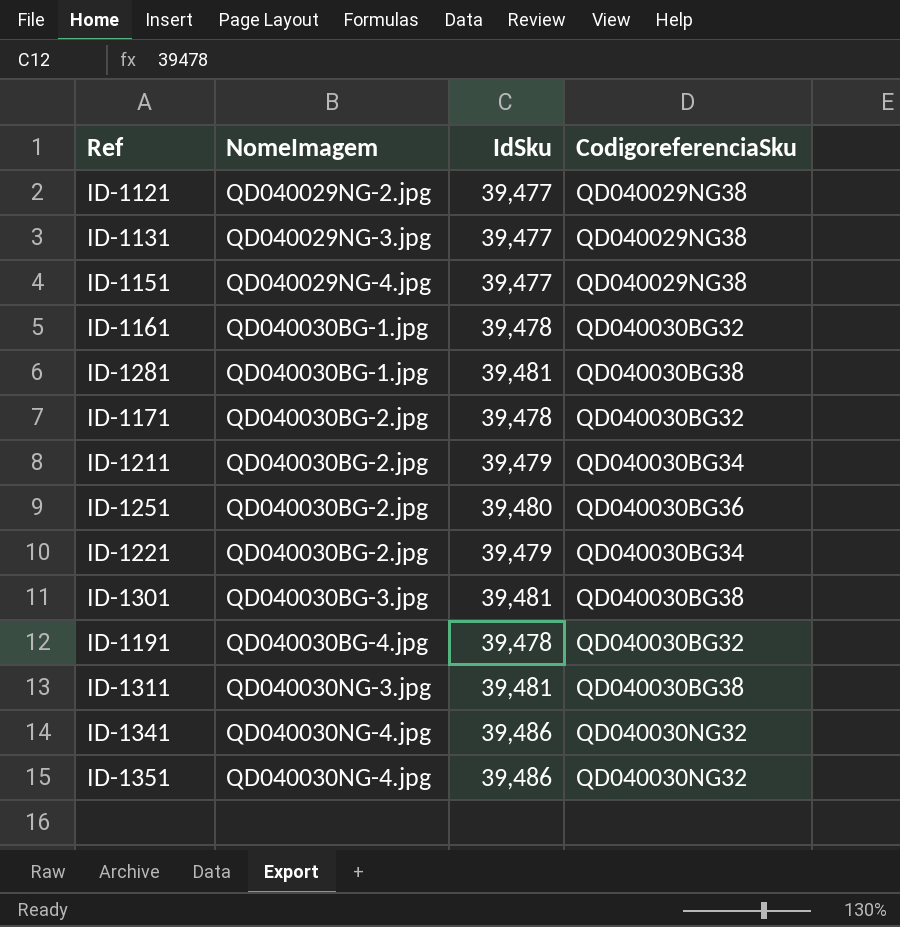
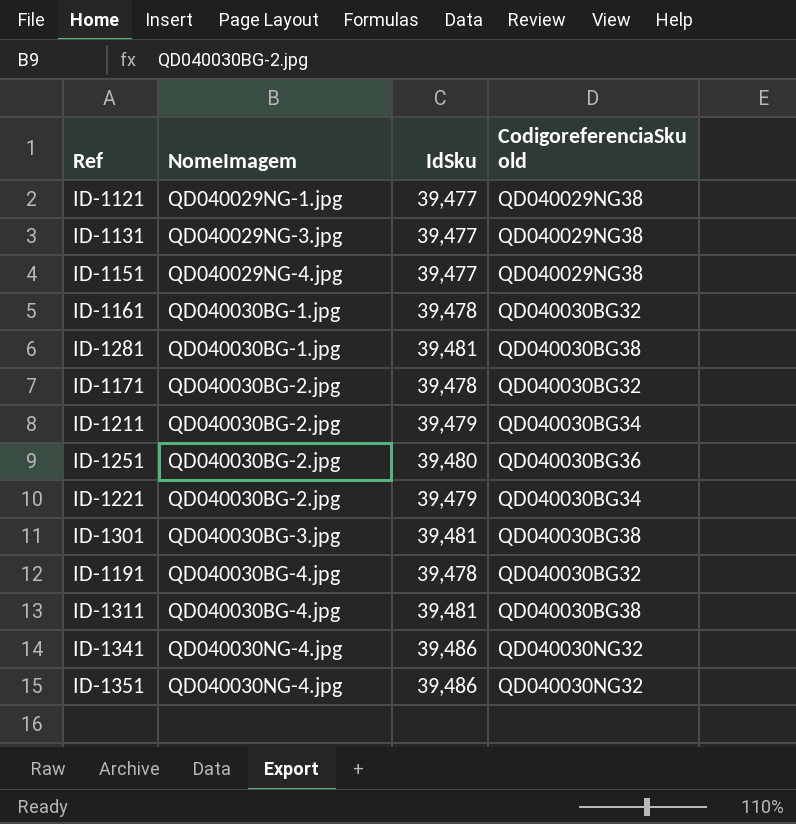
column name: CodigoreferenciaSku -> CodigoreferenciaSku old
ID-1121 | NomeImagem: QD040029NG-2.jpg -> QD040029NG-1.jpg
ID-1311 | NomeImagem: QD040030NG-3.jpg -> QD040030BG-4.jpg

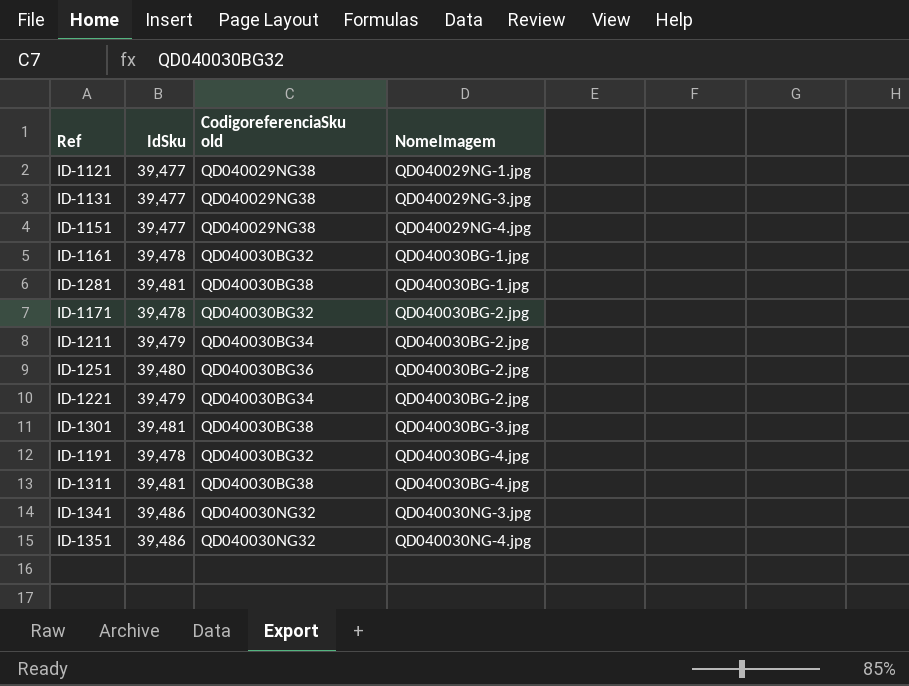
column NomeImagem | position: 2 -> 4
ID-1341 | NomeImagem: QD040030NG-4.jpg -> QD040030NG-3.jpg

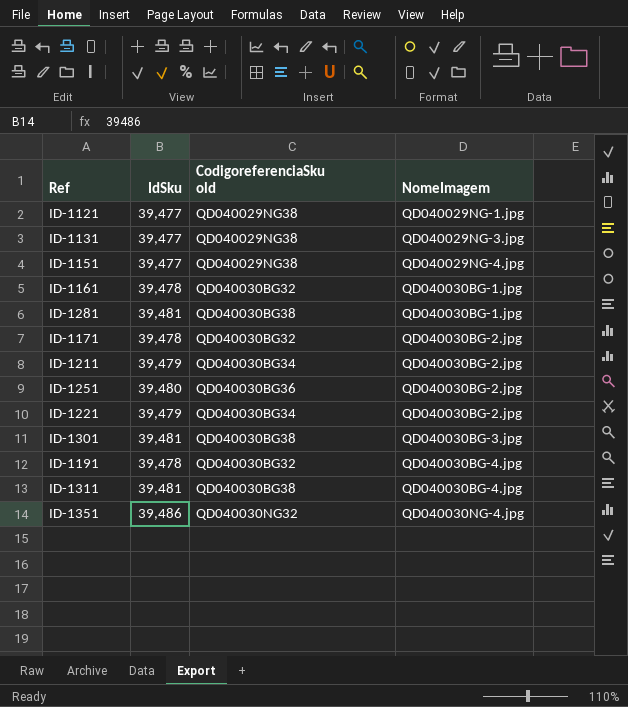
row ID-1341: 39,486 | QD040030NG32 | QD040030NG-3.jpg -> none

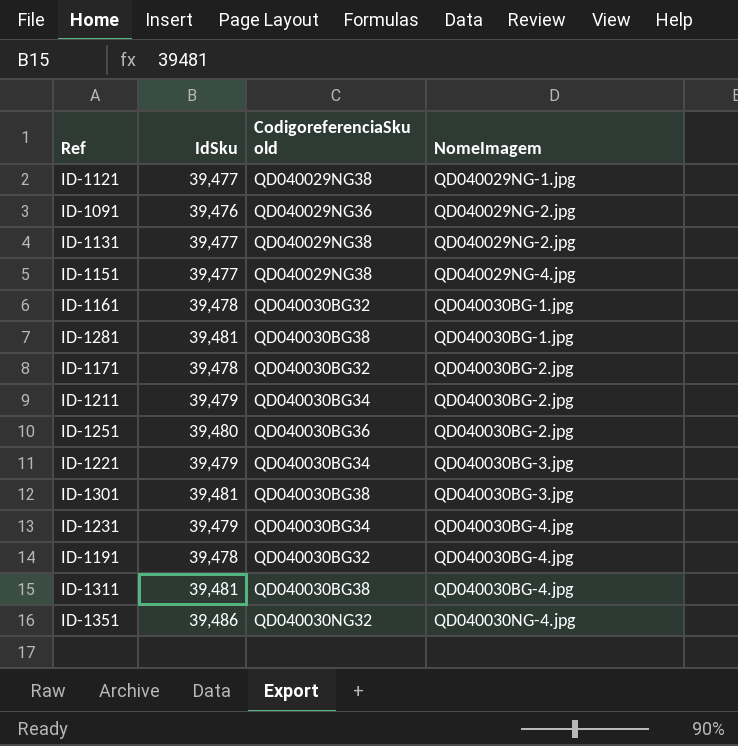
row ID-1091: none -> 39,476 | QD040029NG36 | QD040029NG-2.jpg
ID-1131 | NomeImagem: QD040029NG-3.jpg -> QD040029NG-2.jpg
ID-1221 | NomeImagem: QD040030BG-2.jpg -> QD040030BG-3.jpg
row ID-1231: none -> 39,479 | QD040030BG34 | QD040030BG-4.jpg

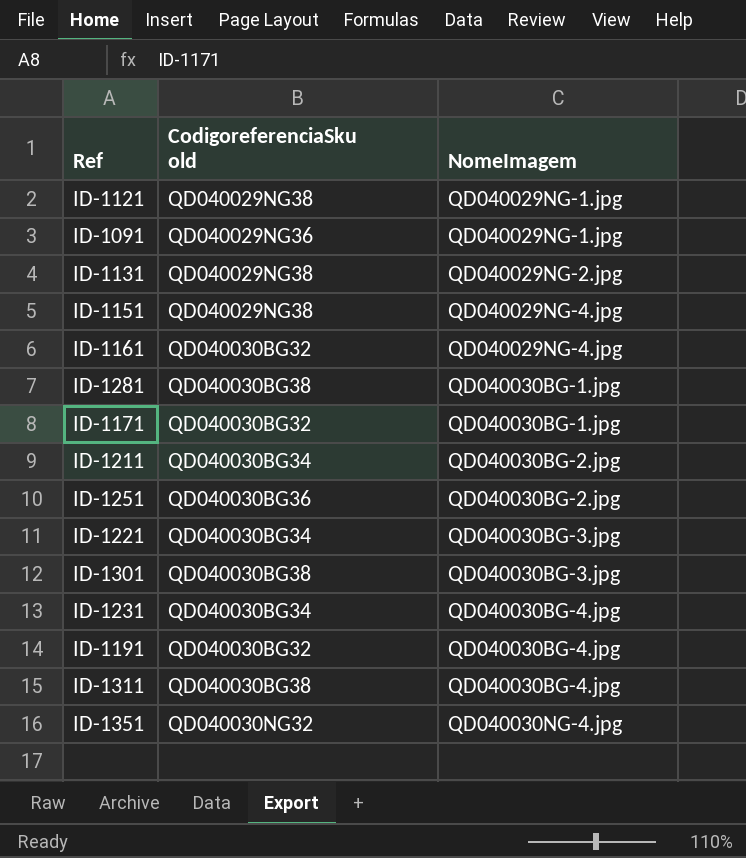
column IdSku | position: 2 -> none
ID-1091 | NomeImagem: QD040029NG-2.jpg -> QD040029NG-1.jpg
ID-1161 | NomeImagem: QD040030BG-1.jpg -> QD040029NG-4.jpg
ID-1171 | NomeImagem: QD040030BG-2.jpg -> QD040030BG-1.jpg

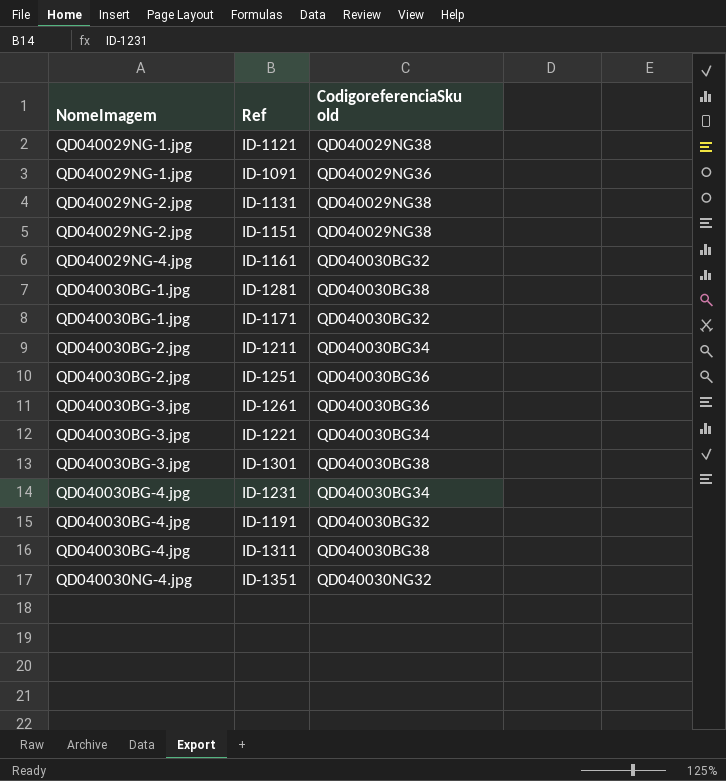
column NomeImagem | position: 3 -> 1
ID-1151 | NomeImagem: QD040029NG-4.jpg -> QD040029NG-2.jpg
row ID-1261: none -> QD040030BG-3.jpg | QD040030BG36

